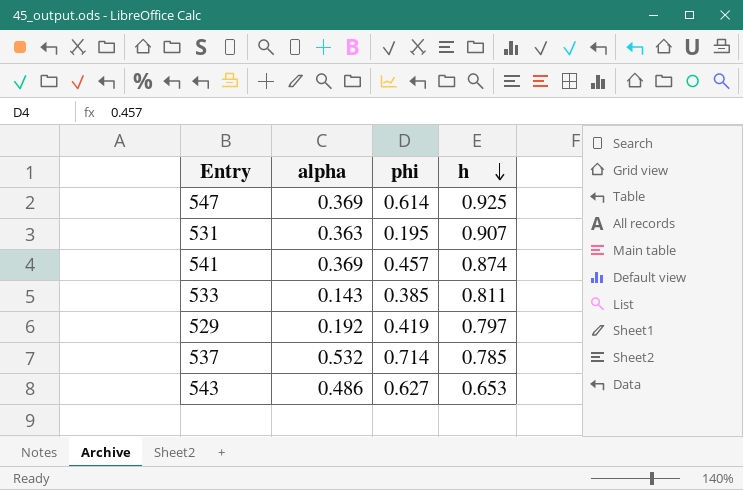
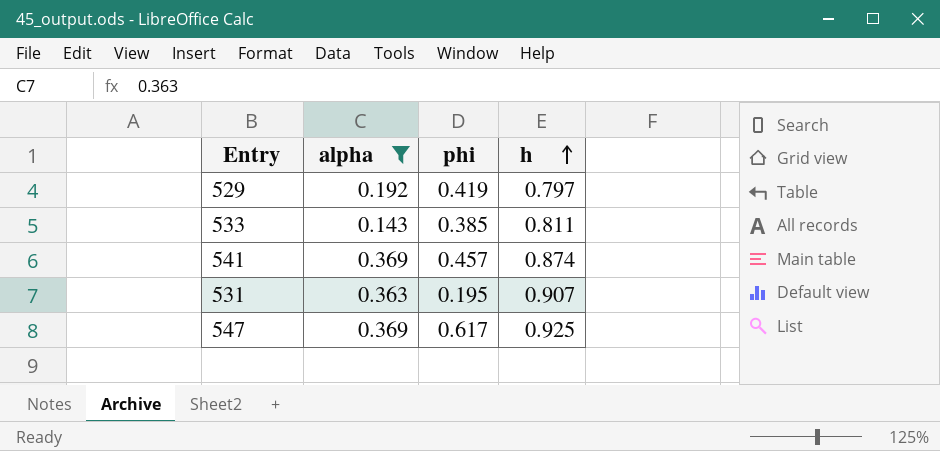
filter: none -> alpha <= 0.369
row order: h descending -> h ascending
547 | phi: 0.614 -> 0.617

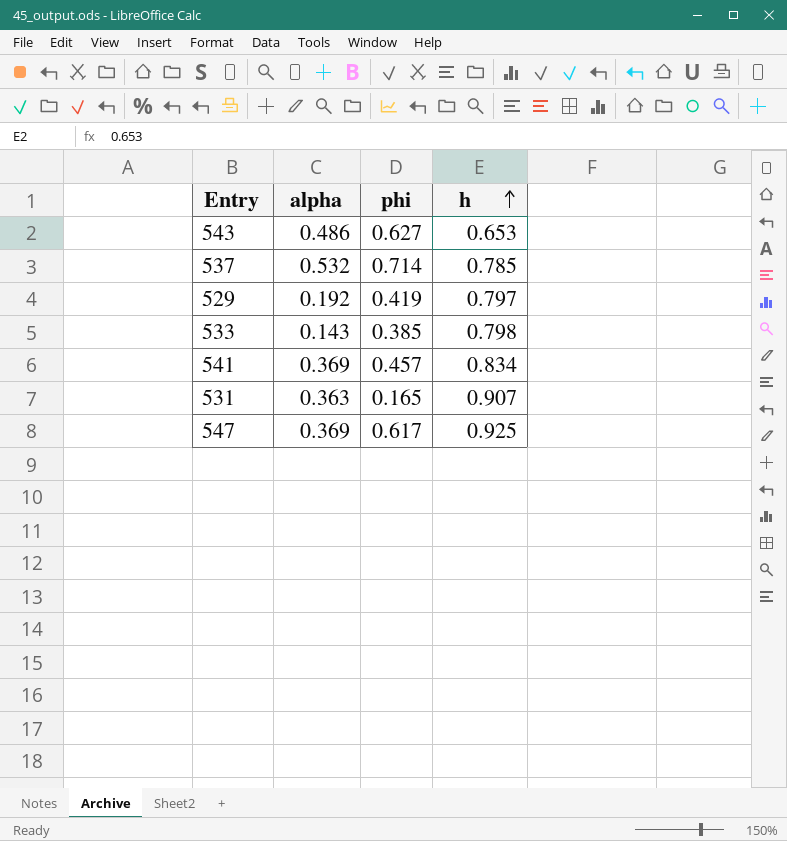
filter: alpha <= 0.369 -> none
533 | h: 0.811 -> 0.798
541 | h: 0.874 -> 0.834
531 | phi: 0.195 -> 0.165

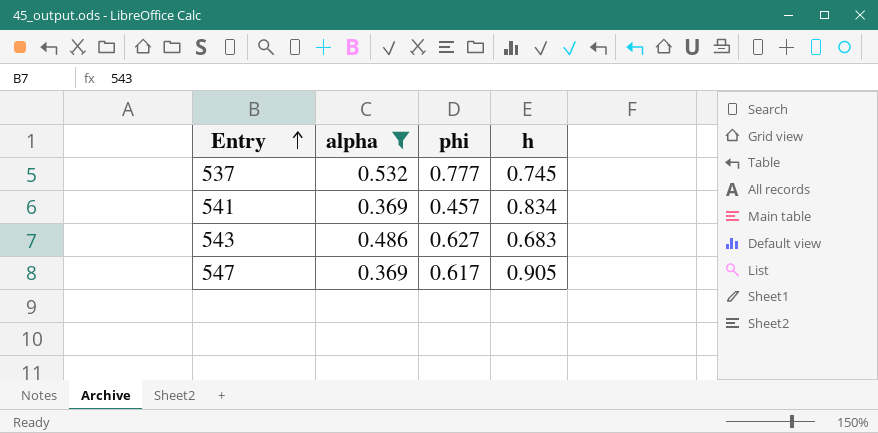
filter: none -> alpha >= 0.369
row order: h ascending -> Entry ascending
537 | phi: 0.714 -> 0.777
537 | h: 0.785 -> 0.745
543 | h: 0.653 -> 0.683
547 | h: 0.925 -> 0.905

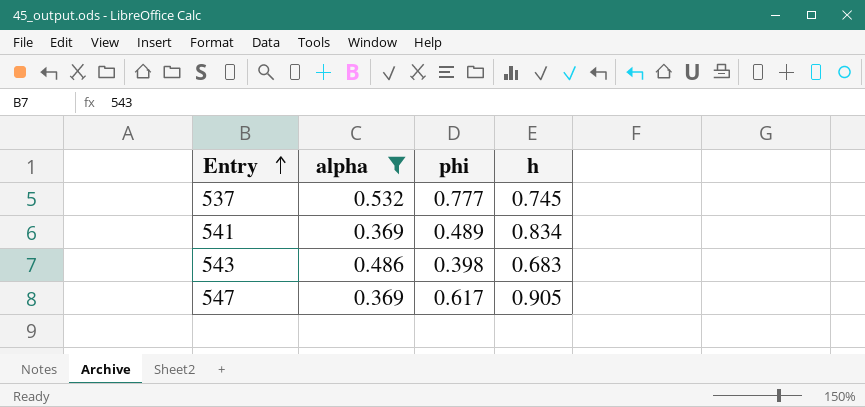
541 | phi: 0.457 -> 0.489
543 | phi: 0.627 -> 0.398

